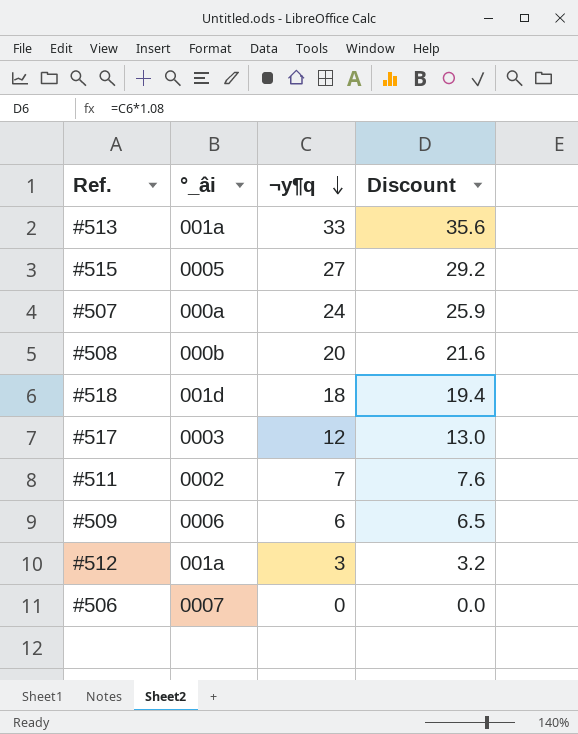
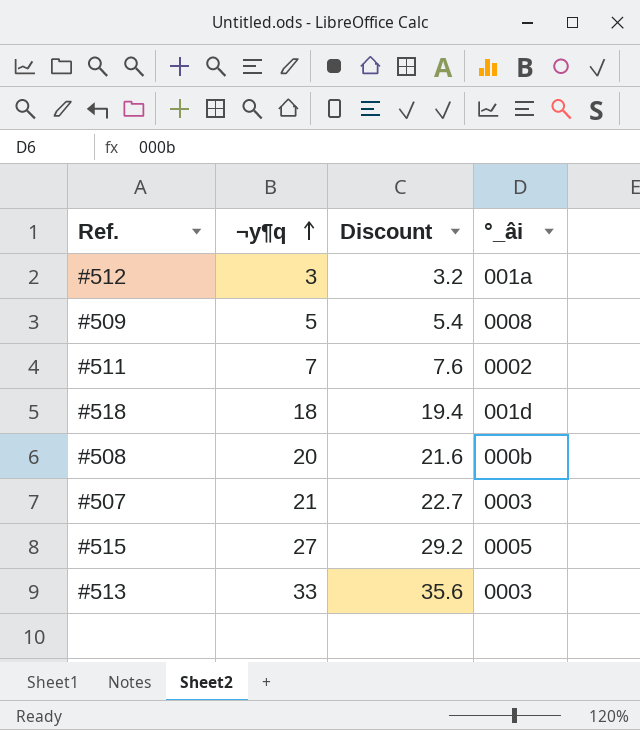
row order: ¬y¶q descending -> ¬y¶q ascending
column °_âi | position: 2 -> 4
row #517: 0003 | 12 | 13.0 -> none
row #506: 0007 | 0 | 0.0 -> none
#509 | ¬y¶q: 6 -> 5
#509 | Discount: 6.5 -> 5.4
#509 | °_âi: 0006 -> 0008
#507 | ¬y¶q: 24 -> 21
#507 | Discount: 25.9 -> 22.7
#507 | °_âi: 000a -> 0003
#513 | °_âi: 001a -> 0003

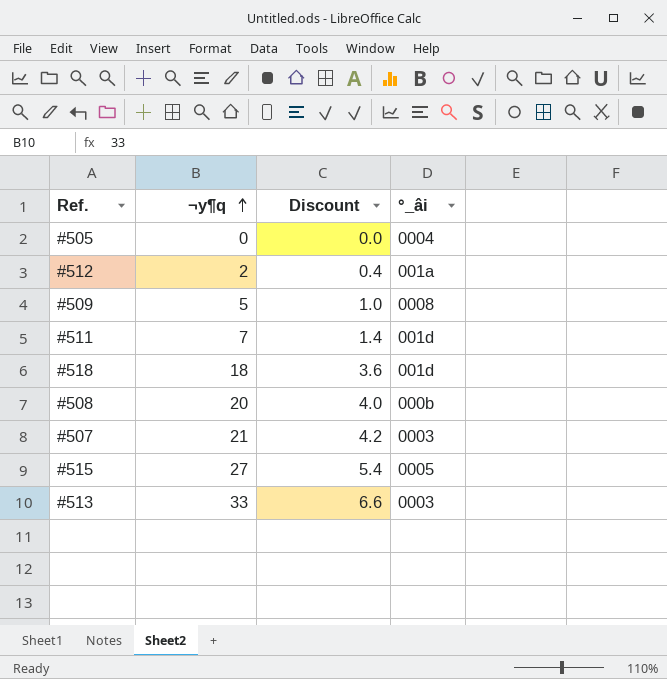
column Discount | formula: [¬y¶q] * 1.08 -> [¬y¶q] * 0.2
row #505: none -> 0 | 0.0 | 0004
#512 | ¬y¶q: 3 -> 2
#511 | °_âi: 0002 -> 001d

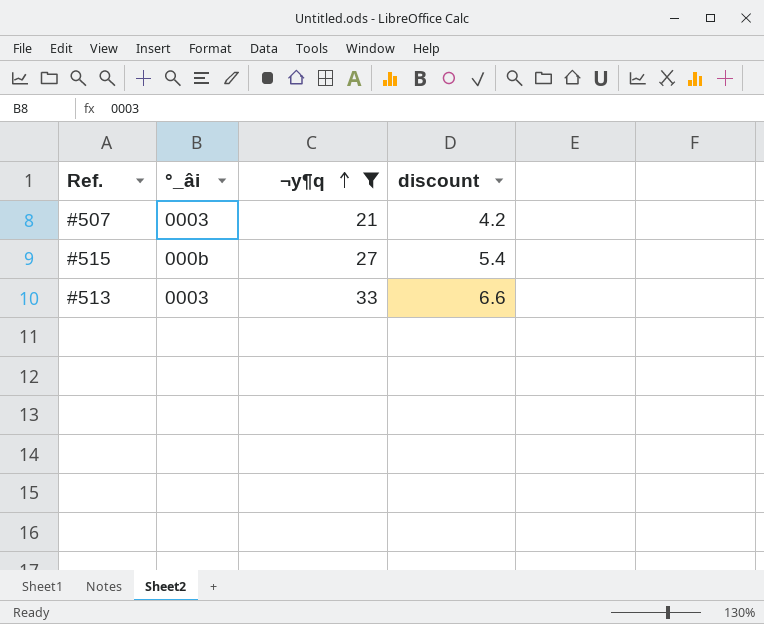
filter: none -> ¬y¶q >= 21
column °_âi | position: 4 -> 2
column name: Discount -> discount
#515 | °_âi: 0005 -> 000b

